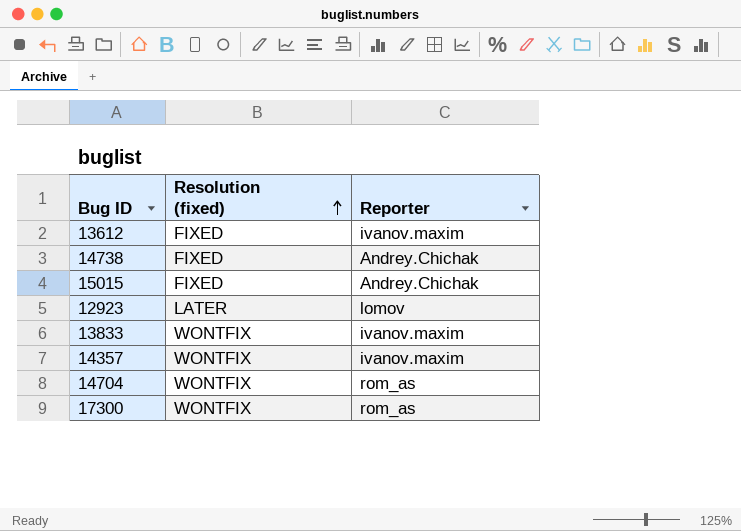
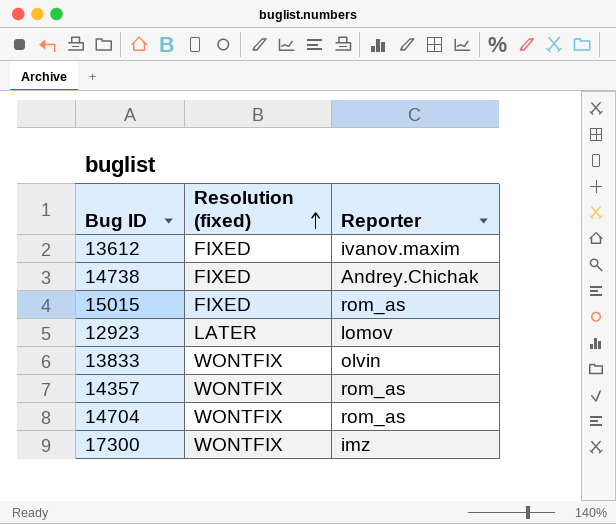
15015 | Reporter: Andrey.Chichak -> rom_as
13833 | Reporter: ivanov.maxim -> olvin
14357 | Reporter: ivanov.maxim -> rom_as
17300 | Reporter: rom_as -> imz

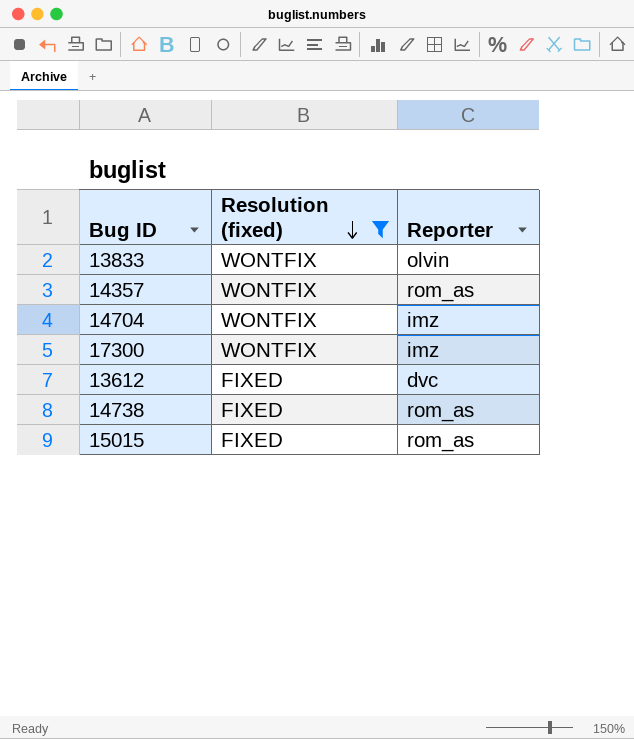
filter: none -> Resolution (fixed) != LATER
row order: Resolution (fixed) ascending -> Resolution (fixed) descending
14704 | Reporter: rom_as -> imz
13612 | Reporter: ivanov.maxim -> dvc
14738 | Reporter: Andrey.Chichak -> rom_as

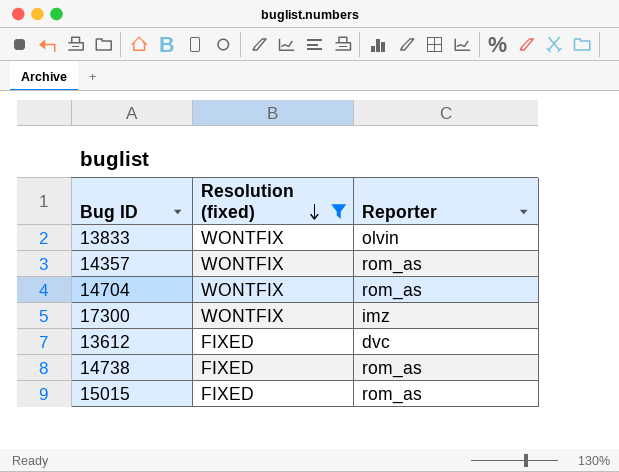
14704 | Reporter: imz -> rom_as

